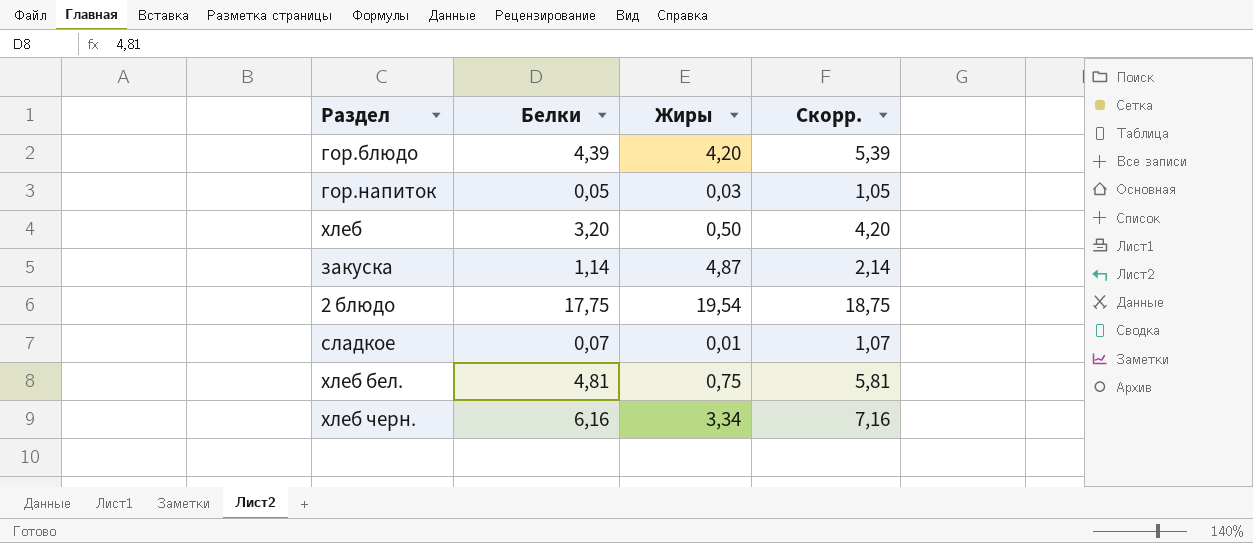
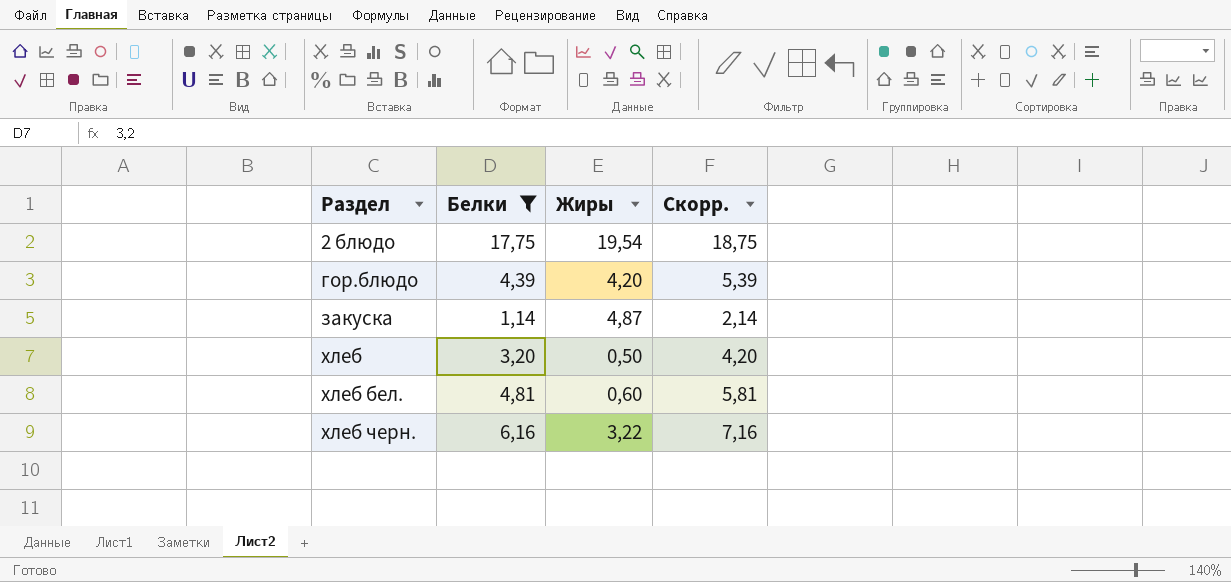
filter: none -> Белки >= 1,14
row order: none -> Раздел ascending
хлеб бел. | Жиры: 0,75 -> 0,60
хлеб черн. | Жиры: 3,34 -> 3,22

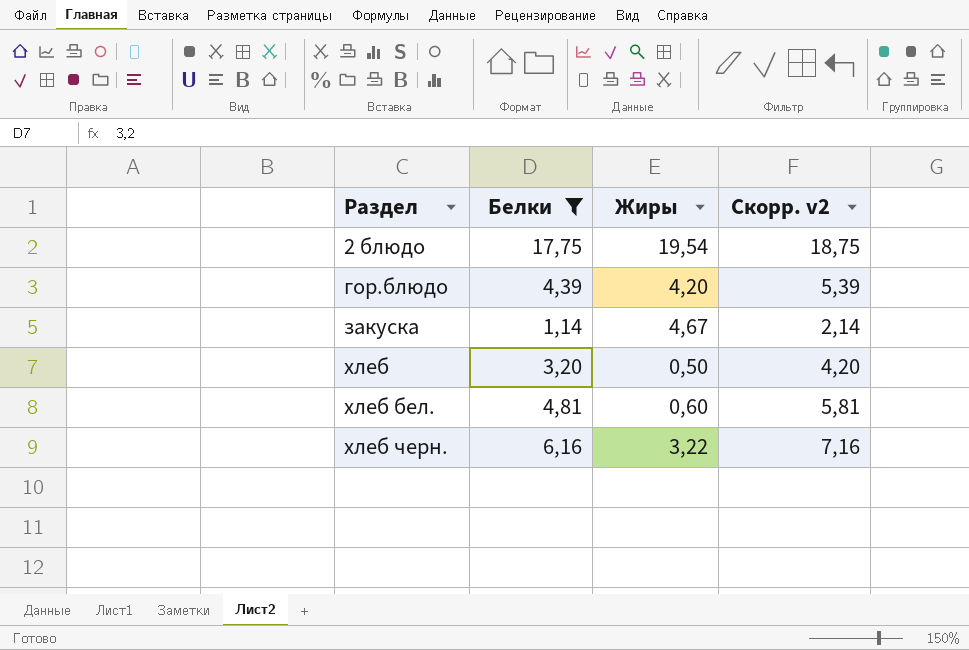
column name: Скорр. -> Скорр. v2
закуска | Жиры: 4,87 -> 4,67

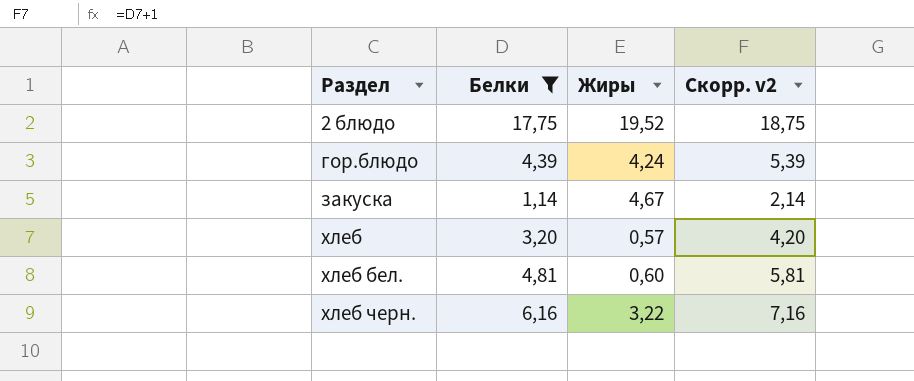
2 блюдо | Жиры: 19,54 -> 19,52
гор.блюдо | Жиры: 4,20 -> 4,24
хлеб | Жиры: 0,50 -> 0,57

